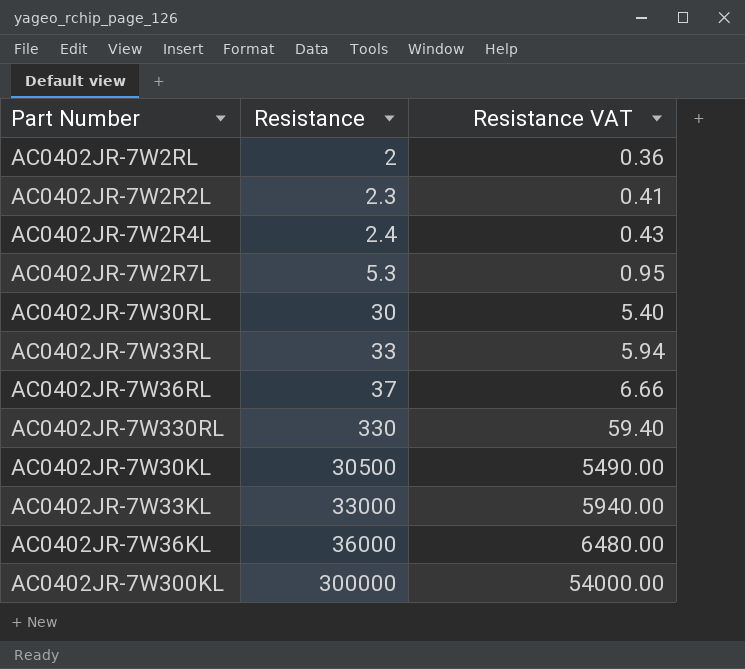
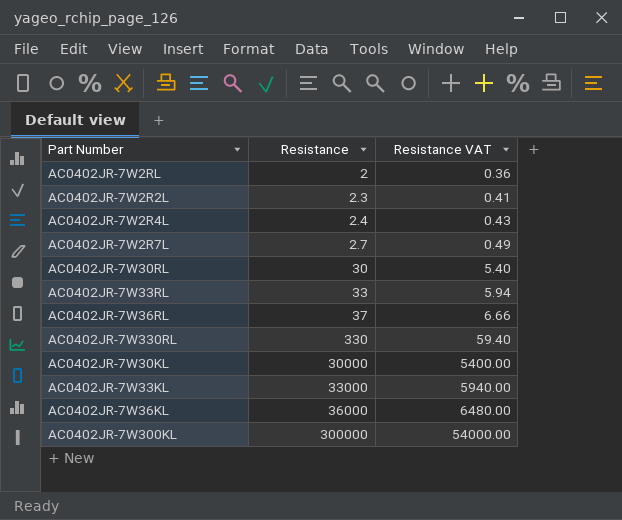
AC0402JR-7W2R7L | Resistance: 5.3 -> 2.7
AC0402JR-7W2R7L | Resistance VAT: 0.95 -> 0.49
AC0402JR-7W30KL | Resistance: 30500 -> 30000
AC0402JR-7W30KL | Resistance VAT: 5490.00 -> 5400.00

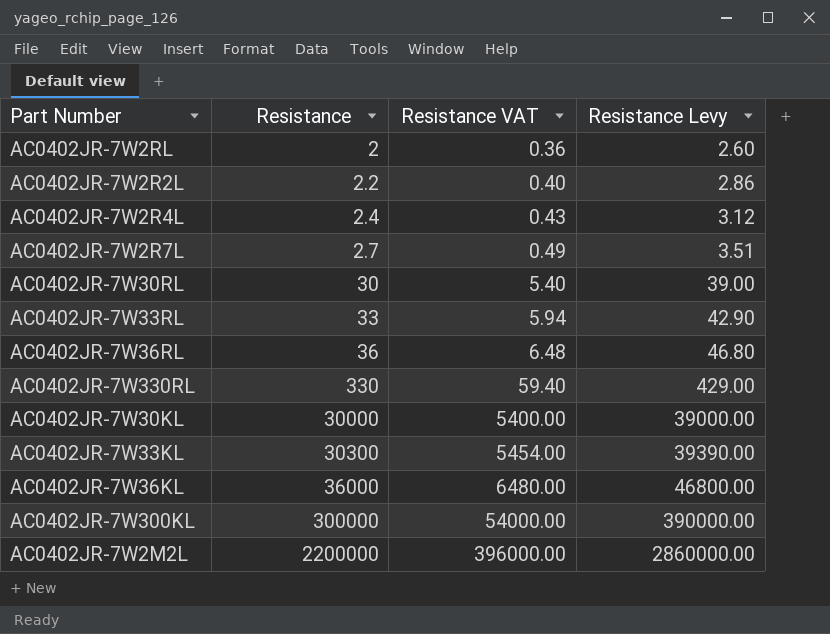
column Resistance Levy | formula: none -> [Resistance] * 1.3
AC0402JR-7W2R2L | Resistance: 2.3 -> 2.2
AC0402JR-7W2R2L | Resistance VAT: 0.41 -> 0.40
AC0402JR-7W36RL | Resistance: 37 -> 36
AC0402JR-7W36RL | Resistance VAT: 6.66 -> 6.48
AC0402JR-7W33KL | Resistance: 33000 -> 30300
AC0402JR-7W33KL | Resistance VAT: 5940.00 -> 5454.00
row AC0402JR-7W2M2L: none -> 2200000 | 396000.00 | 2860000.00

